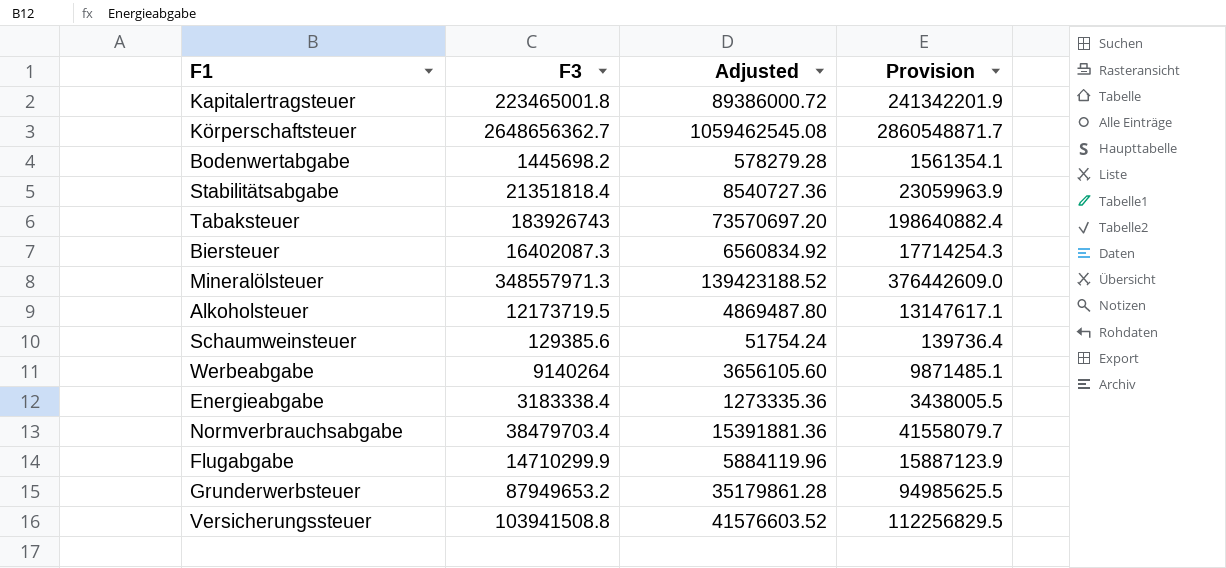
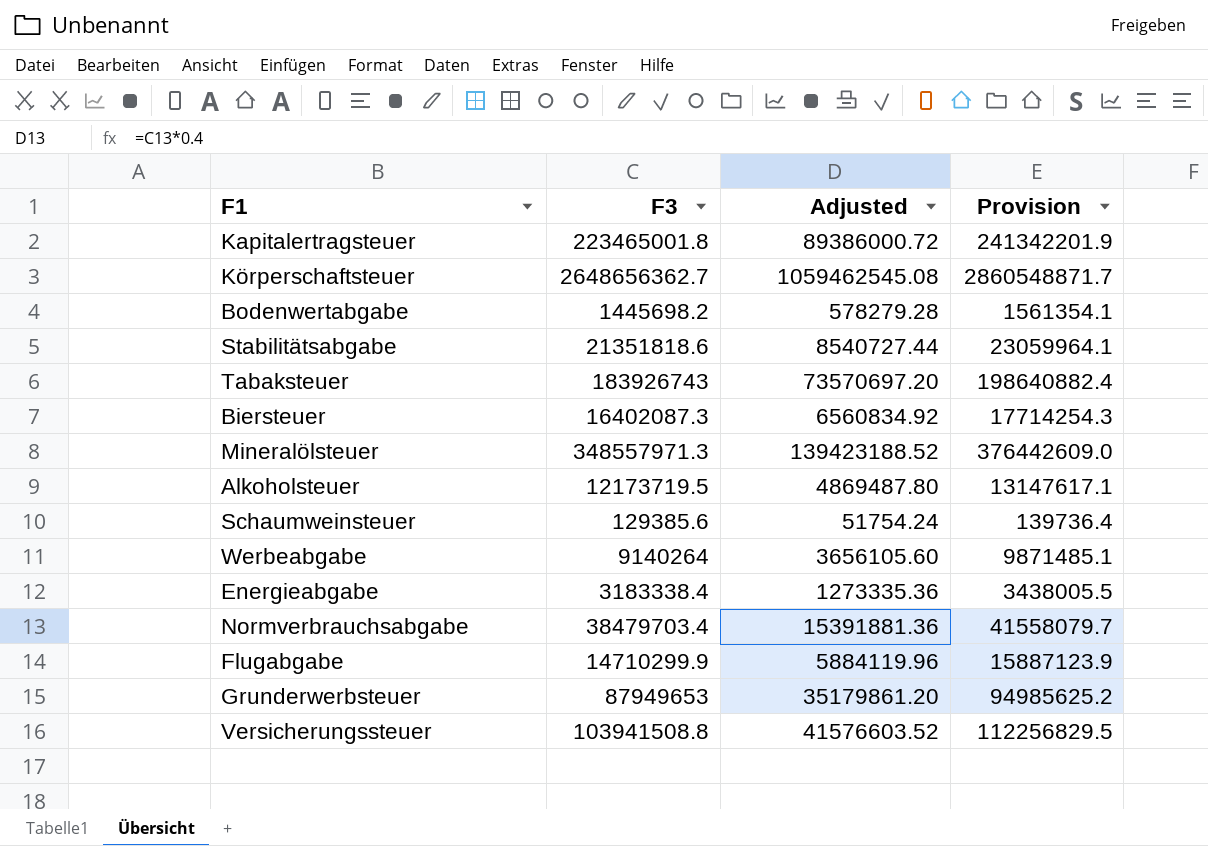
Stabilitätsabgabe | F3: 21351818.4 -> 21351818.6
Stabilitätsabgabe | Adjusted: 8540727.36 -> 8540727.44
Stabilitätsabgabe | Provision: 23059963.9 -> 23059964.1
Grunderwerbsteuer | F3: 87949653.2 -> 87949653
Grunderwerbsteuer | Adjusted: 35179861.28 -> 35179861.20
Grunderwerbsteuer | Provision: 94985625.5 -> 94985625.2

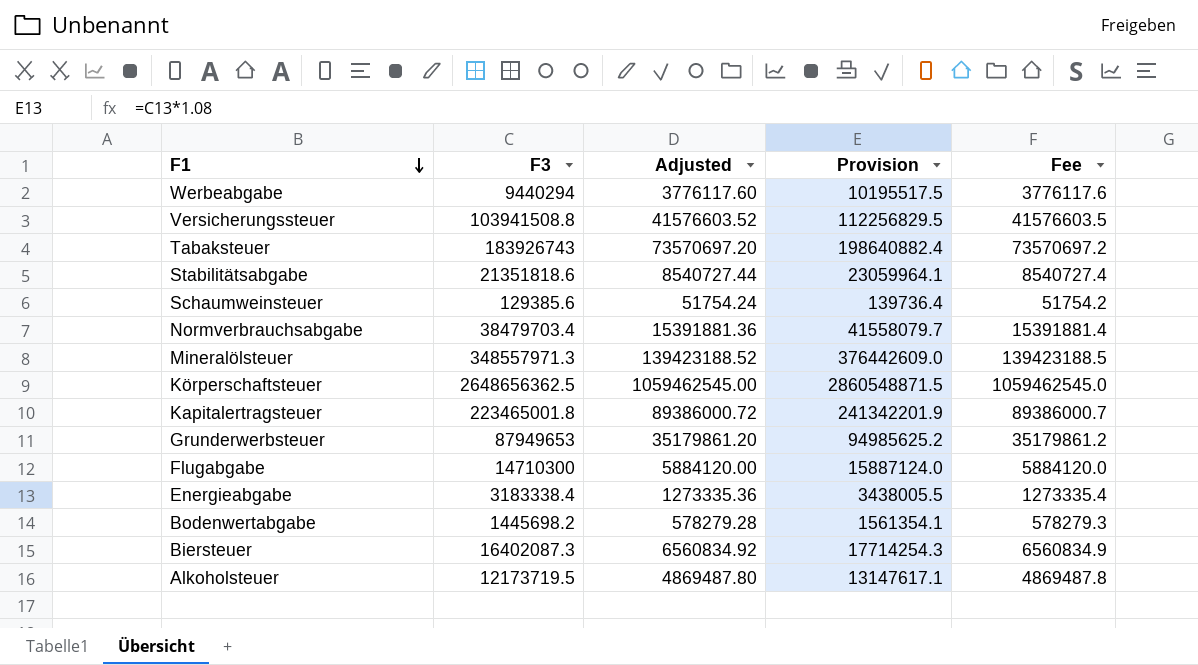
row order: none -> F1 descending
column Fee | formula: none -> [F3] * 0.4
Werbeabgabe | F3: 9140264 -> 9440294
Werbeabgabe | Adjusted: 3656105.60 -> 3776117.60
Werbeabgabe | Provision: 9871485.1 -> 10195517.5
Körperschaftsteuer | F3: 2648656362.7 -> 2648656362.5
Körperschaftsteuer | Adjusted: 1059462545.08 -> 1059462545.00
Körperschaftsteuer | Provision: 2860548871.7 -> 2860548871.5
Flugabgabe | F3: 14710299.9 -> 14710300
Flugabgabe | Adjusted: 5884119.96 -> 5884120.00
Flugabgabe | Provision: 15887123.9 -> 15887124.0

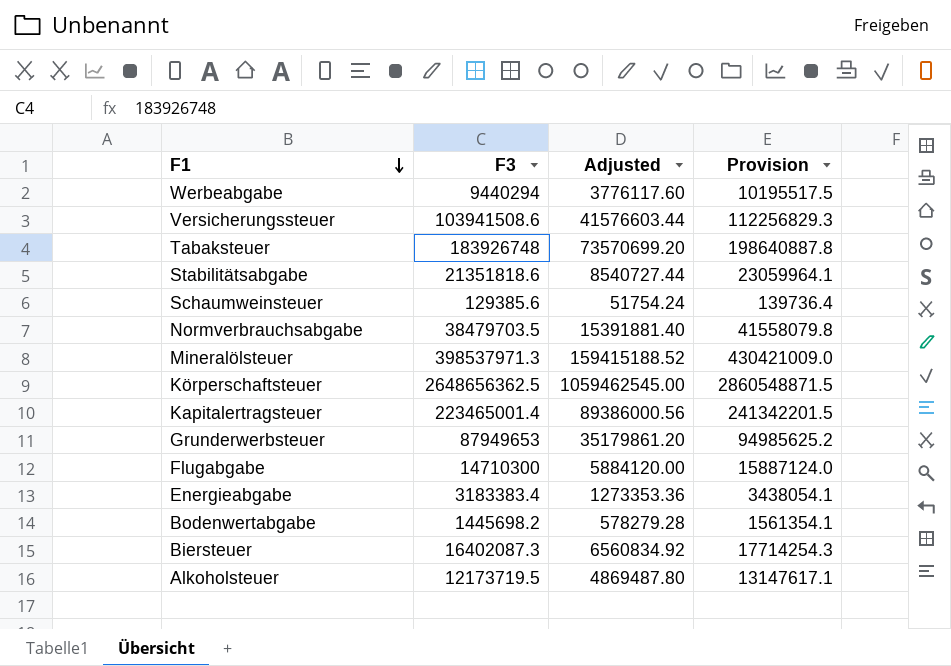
column Fee | formula: [F3] * 0.4 -> none
Versicherungssteuer | F3: 103941508.8 -> 103941508.6
Versicherungssteuer | Adjusted: 41576603.52 -> 41576603.44
Versicherungssteuer | Provision: 112256829.5 -> 112256829.3
Tabaksteuer | F3: 183926743 -> 183926748
Tabaksteuer | Adjusted: 73570697.20 -> 73570699.20
Tabaksteuer | Provision: 198640882.4 -> 198640887.8
Normverbrauchsabgabe | F3: 38479703.4 -> 38479703.5
Normverbrauchsabgabe | Adjusted: 15391881.36 -> 15391881.40
Normverbrauchsabgabe | Provision: 41558079.7 -> 41558079.8
Mineralölsteuer | F3: 348557971.3 -> 398537971.3
Mineralölsteuer | Adjusted: 139423188.52 -> 159415188.52
Mineralölsteuer | Provision: 376442609.0 -> 430421009.0
Kapitalertragsteuer | F3: 223465001.8 -> 223465001.4
Kapitalertragsteuer | Adjusted: 89386000.72 -> 89386000.56
Kapitalertragsteuer | Provision: 241342201.9 -> 241342201.5
Energieabgabe | F3: 3183338.4 -> 3183383.4
Energieabgabe | Adjusted: 1273335.36 -> 1273353.36
Energieabgabe | Provision: 3438005.5 -> 3438054.1

